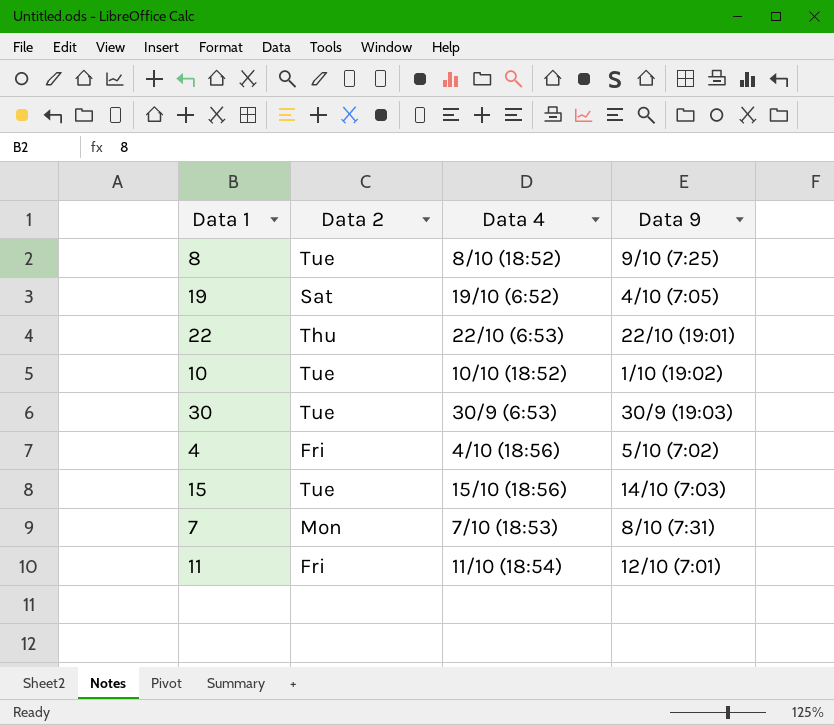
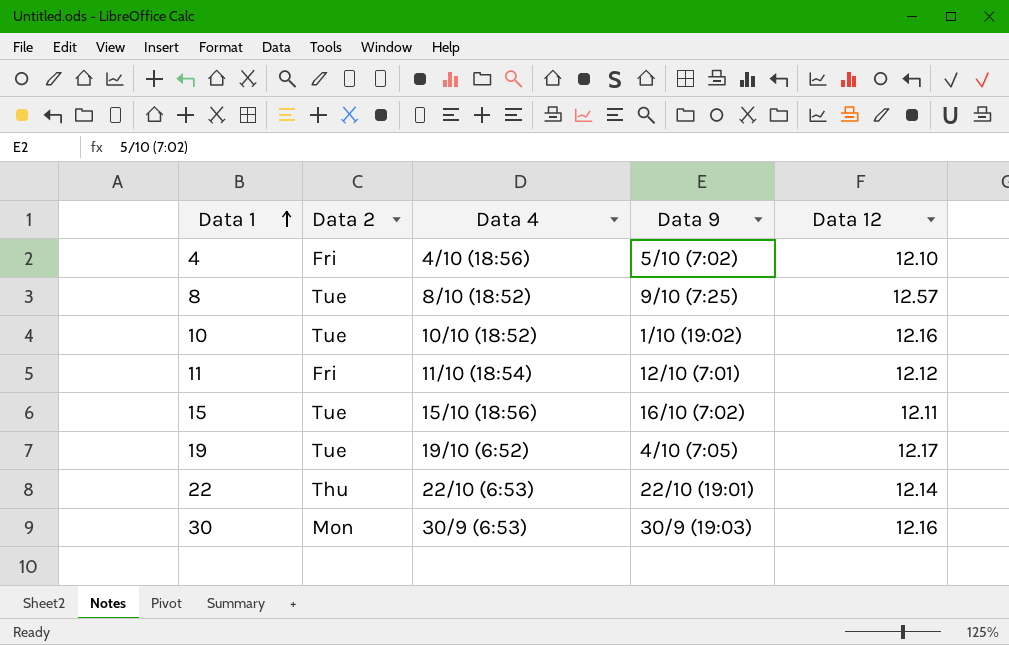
row order: none -> Data 1 ascending
column Data 12 | position: none -> 5
row 7: Mon | 7/10 (18:53) | 8/10 (7:31) -> none
15 | Data 9: 14/10 (7:03) -> 16/10 (7:02)
19 | Data 2: Sat -> Tue
30 | Data 2: Tue -> Mon

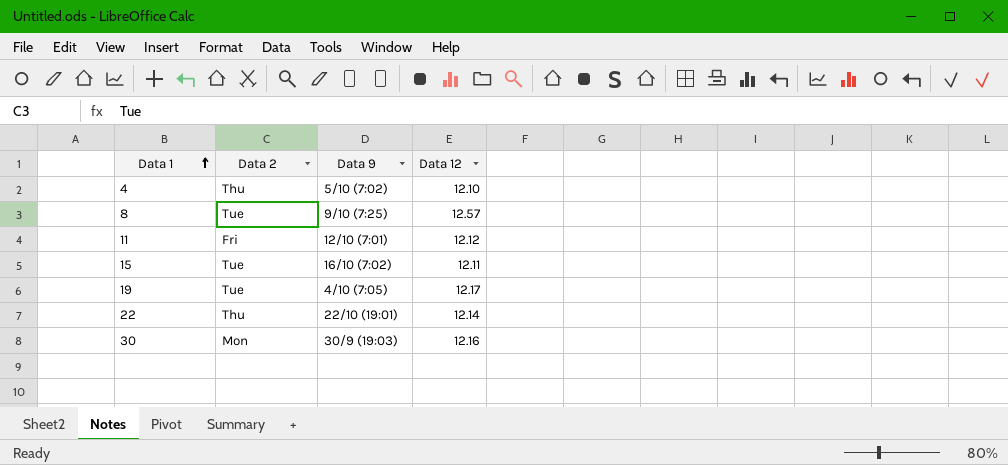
column Data 4 | position: 3 -> none
row 10: Tue | 10/10 (18:52) | 1/10 (19:02) | 12.16 -> none
4 | Data 2: Fri -> Thu

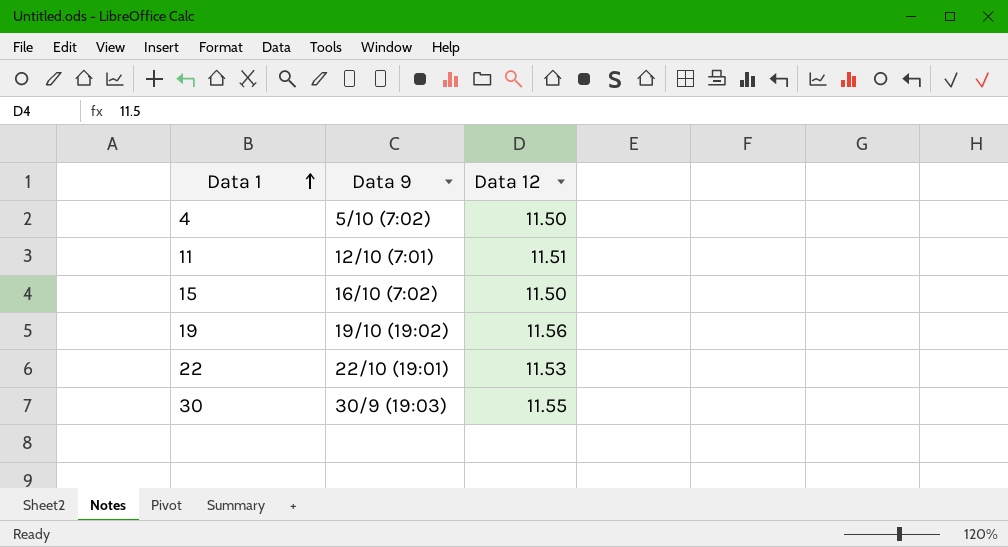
column Data 2 | position: 2 -> none
row 8: Tue | 9/10 (7:25) | 12.57 -> none
4 | Data 12: 12.10 -> 11.50
11 | Data 12: 12.12 -> 11.51
15 | Data 12: 12.11 -> 11.50
19 | Data 9: 4/10 (7:05) -> 19/10 (19:02)
19 | Data 12: 12.17 -> 11.56
22 | Data 12: 12.14 -> 11.53
30 | Data 12: 12.16 -> 11.55

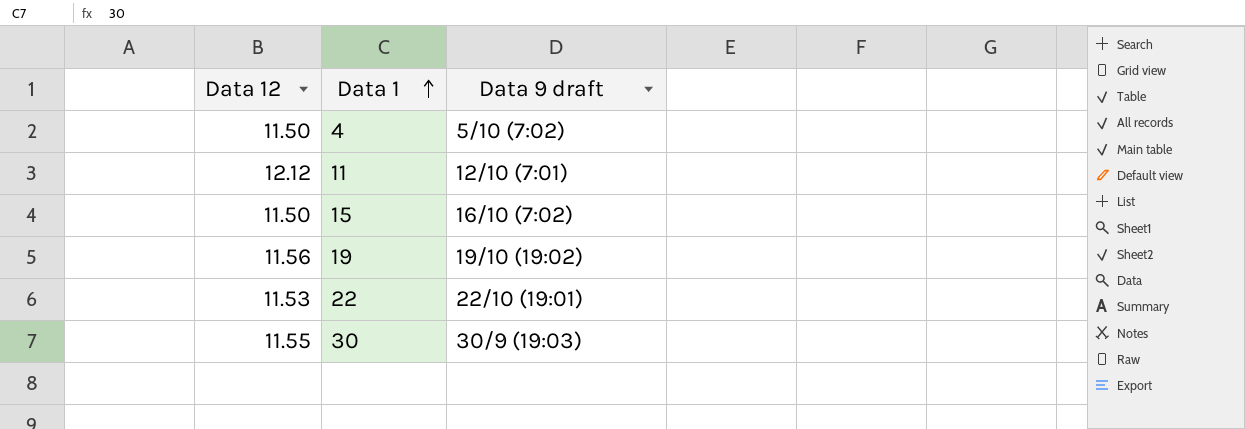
column Data 12 | position: 3 -> 1
column name: Data 9 -> Data 9 draft
11 | Data 12: 11.51 -> 12.12

